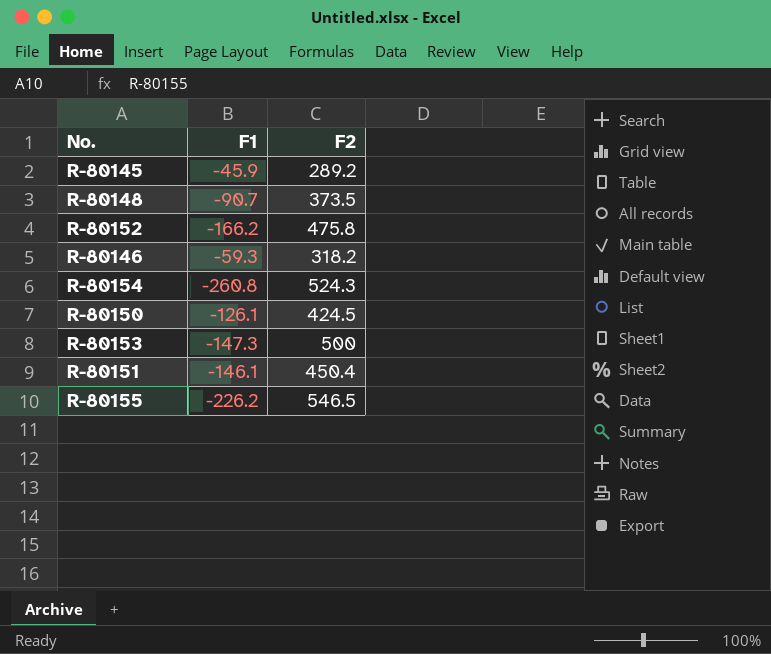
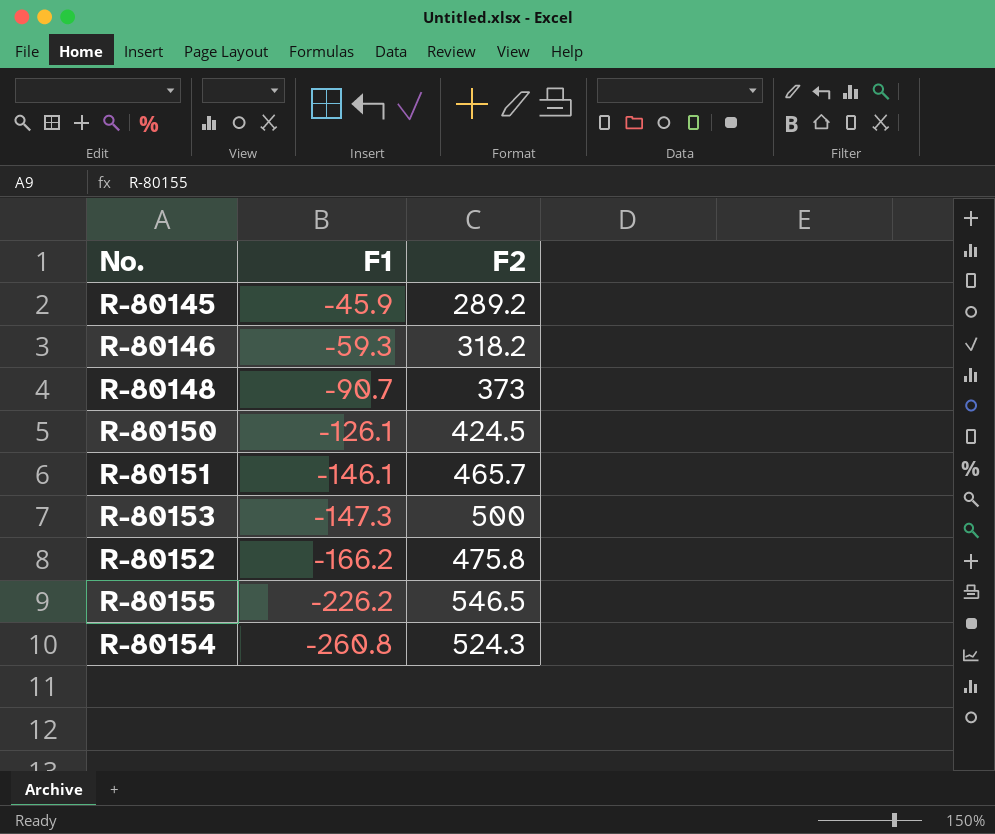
row order: none -> F1 descending
R-80148 | F2: 373.5 -> 373
R-80151 | F2: 450.4 -> 465.7

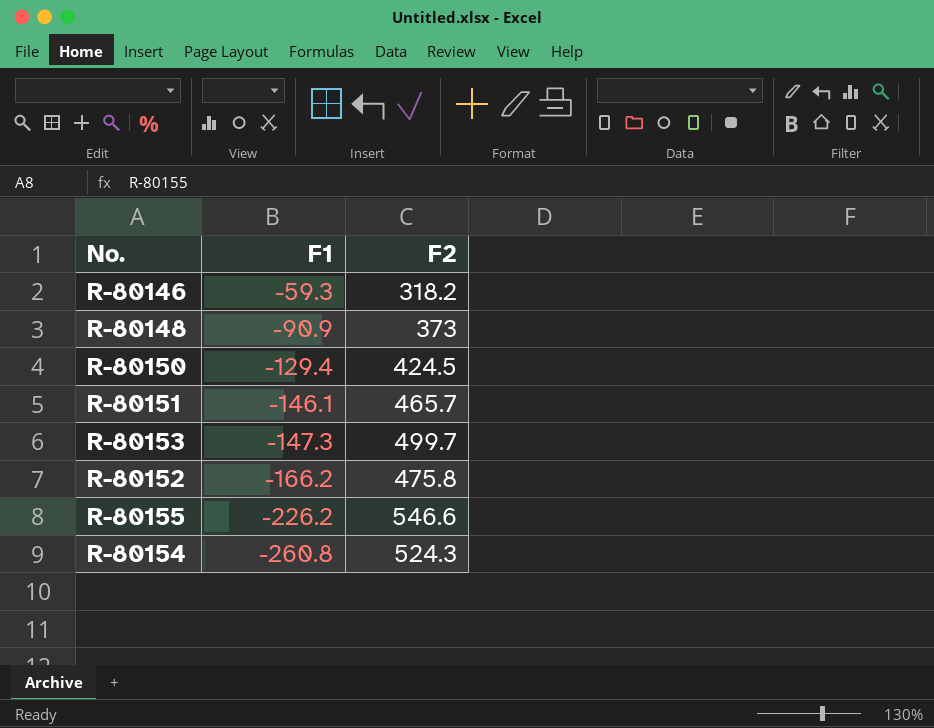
row R-80145: -45.9 | 289.2 -> none
R-80148 | F1: -90.7 -> -90.9
R-80150 | F1: -126.1 -> -129.4
R-80153 | F2: 500 -> 499.7
R-80155 | F2: 546.5 -> 546.6

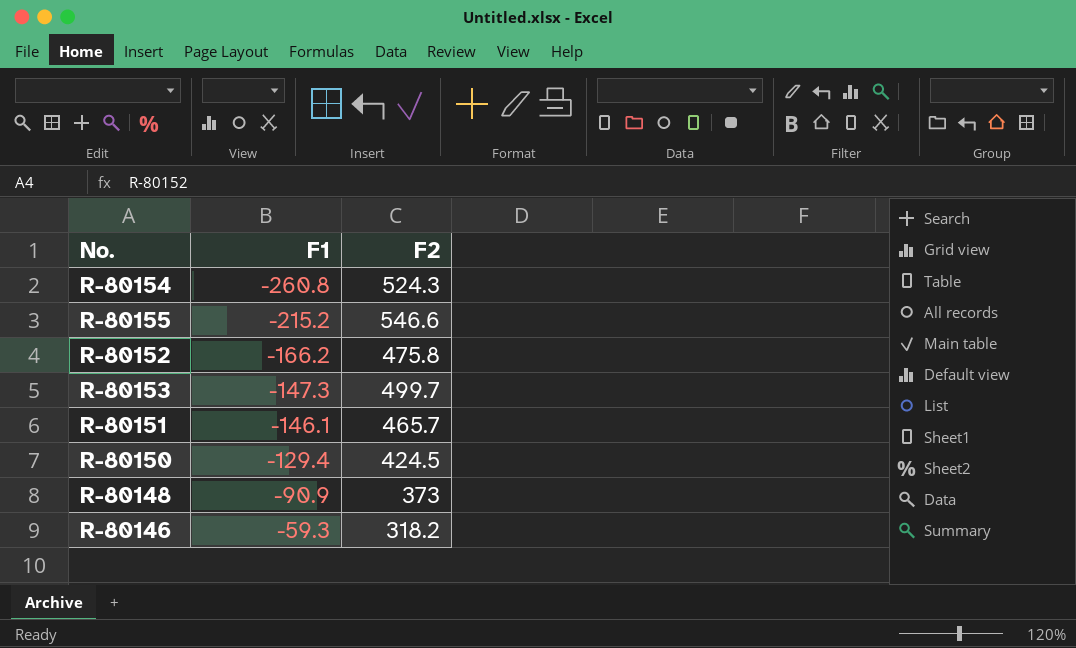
row order: F1 descending -> F1 ascending
R-80155 | F1: -226.2 -> -215.2

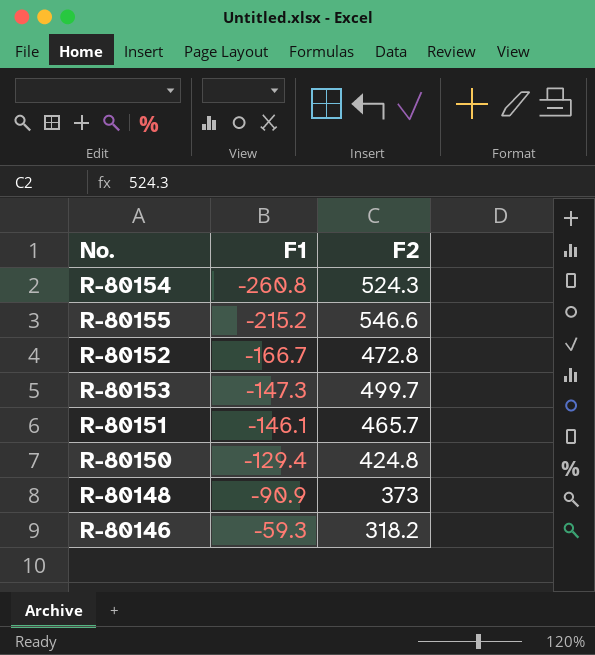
R-80152 | F1: -166.2 -> -166.7
R-80152 | F2: 475.8 -> 472.8
R-80150 | F2: 424.5 -> 424.8

